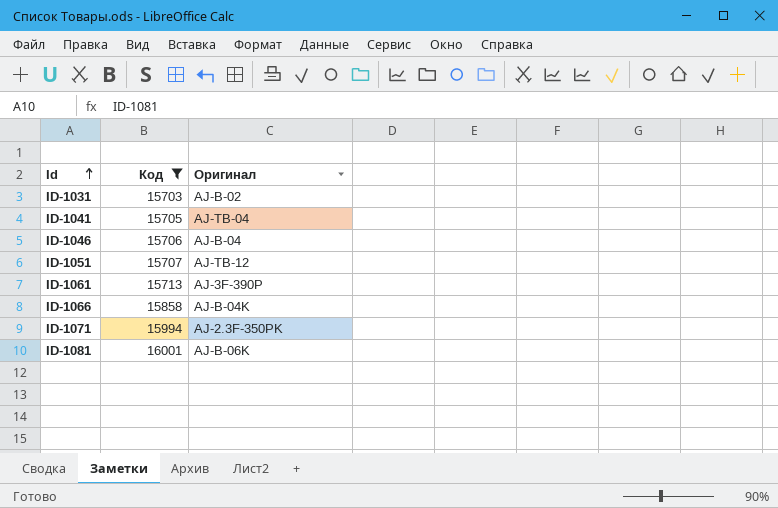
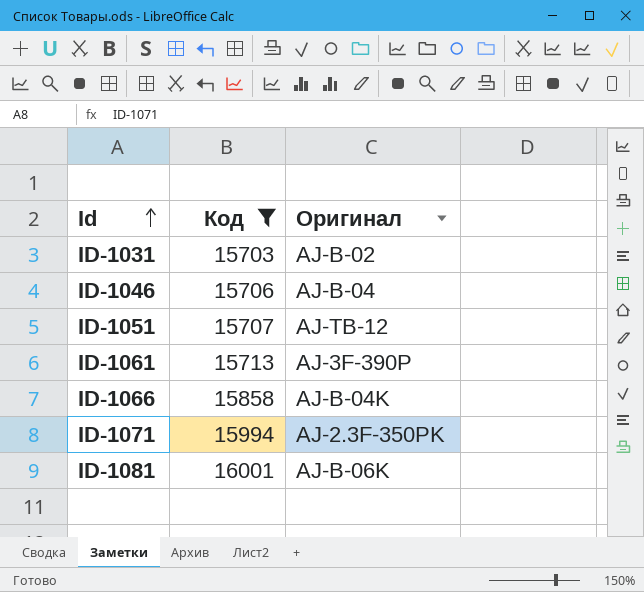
row ID-1041: 15705 | AJ-TB-04 -> none

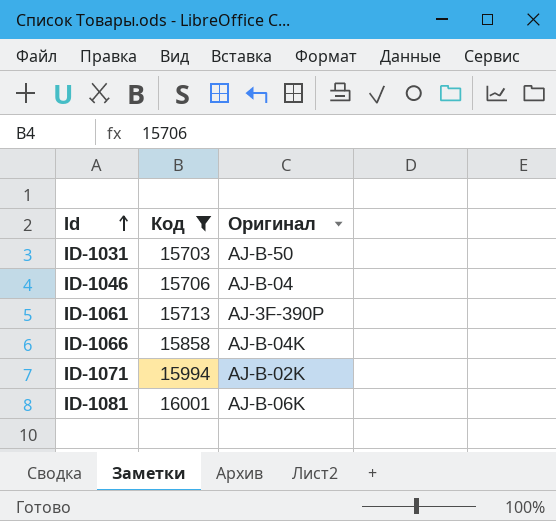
row ID-1051: 15707 | AJ-TB-12 -> none
ID-1031 | Оригинал: AJ-B-02 -> AJ-B-50
ID-1071 | Оригинал: AJ-2.3F-350PK -> AJ-B-02K

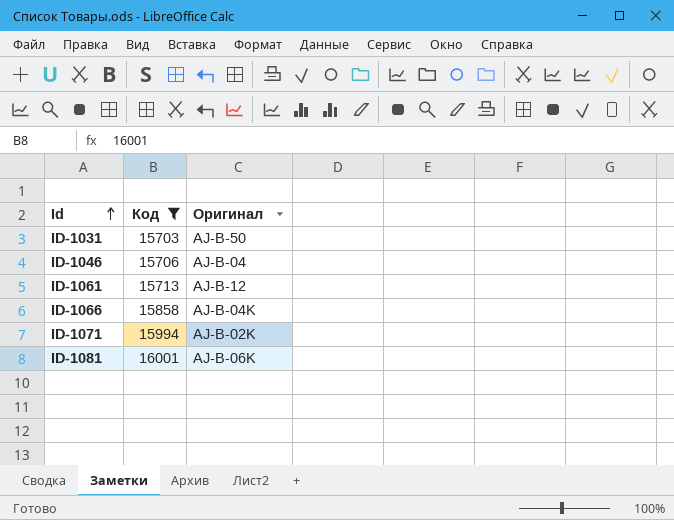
ID-1061 | Оригинал: AJ-3F-390P -> AJ-B-12

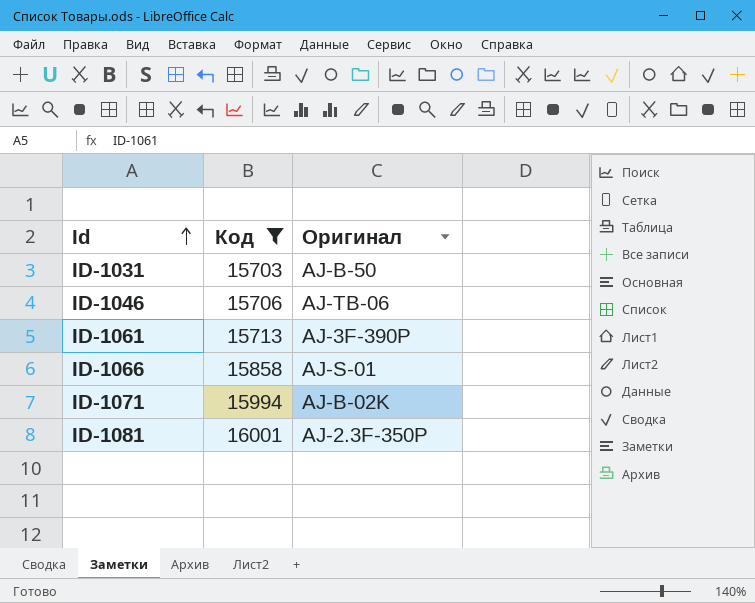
ID-1046 | Оригинал: AJ-B-04 -> AJ-TB-06
ID-1061 | Оригинал: AJ-B-12 -> AJ-3F-390P
ID-1066 | Оригинал: AJ-B-04K -> AJ-S-01
ID-1081 | Оригинал: AJ-B-06K -> AJ-2.3F-350P

